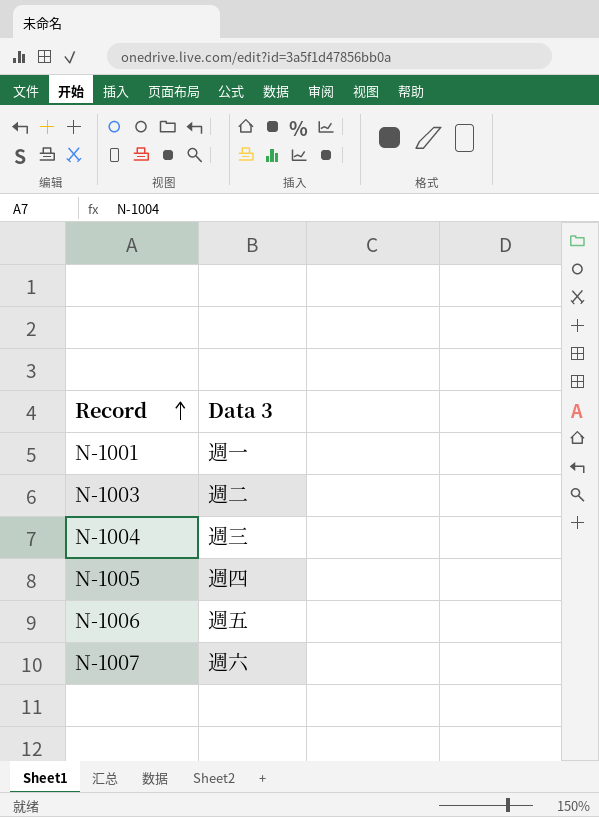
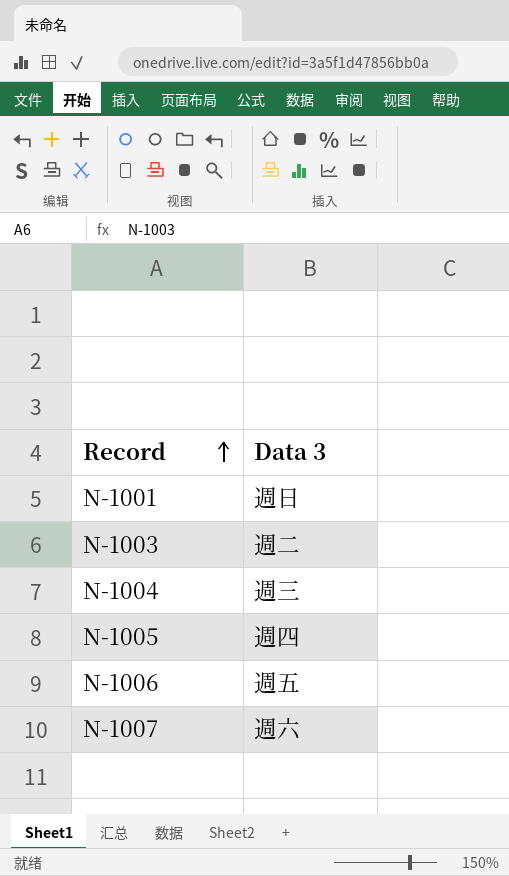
N-1001 | Data 3: 週一 -> 週日

